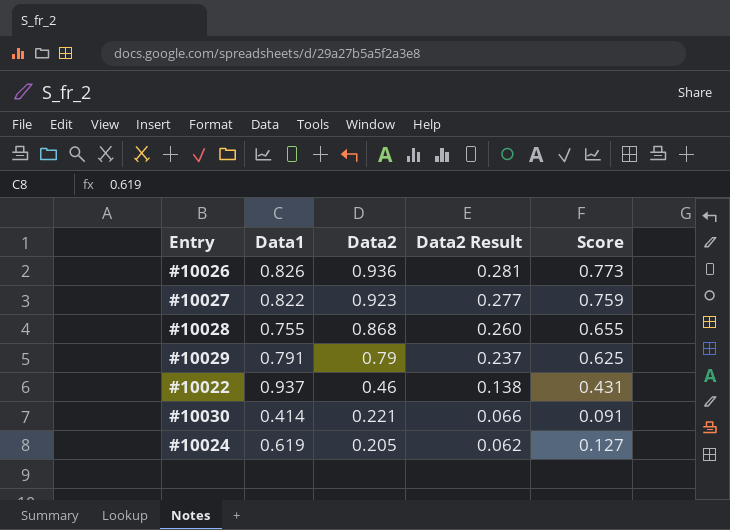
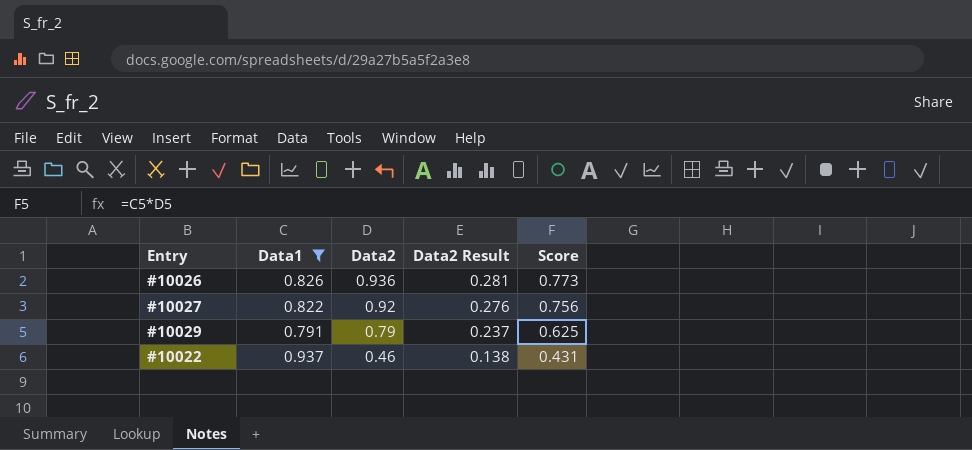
filter: none -> Data1 >= 0.791
#10027 | Data2: 0.923 -> 0.92
#10027 | Data2 Result: 0.277 -> 0.276
#10027 | Score: 0.759 -> 0.756

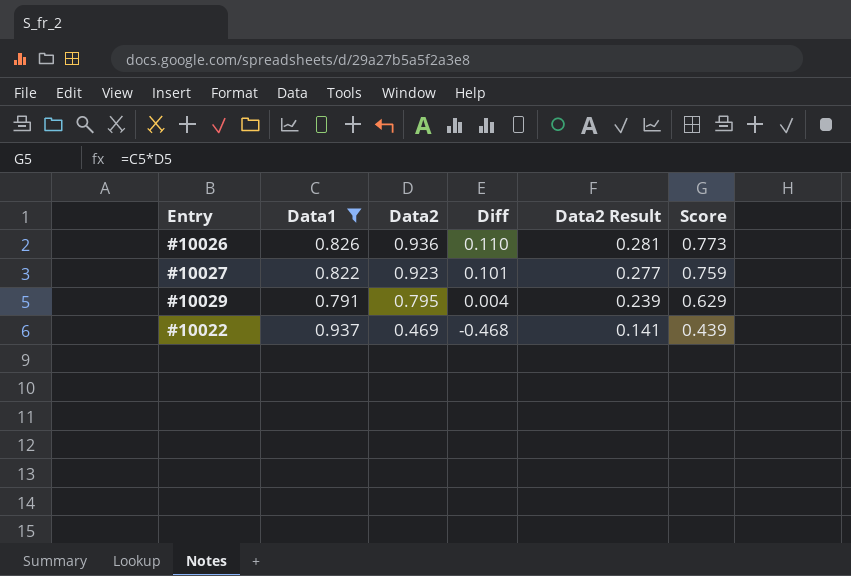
column Diff | formula: none -> [Data2] - [Data1]
#10027 | Data2: 0.92 -> 0.923
#10027 | Data2 Result: 0.276 -> 0.277
#10027 | Score: 0.756 -> 0.759
#10029 | Data2: 0.79 -> 0.795
#10029 | Data2 Result: 0.237 -> 0.239
#10029 | Score: 0.625 -> 0.629
#10022 | Data2: 0.46 -> 0.469
#10022 | Data2 Result: 0.138 -> 0.141
#10022 | Score: 0.431 -> 0.439

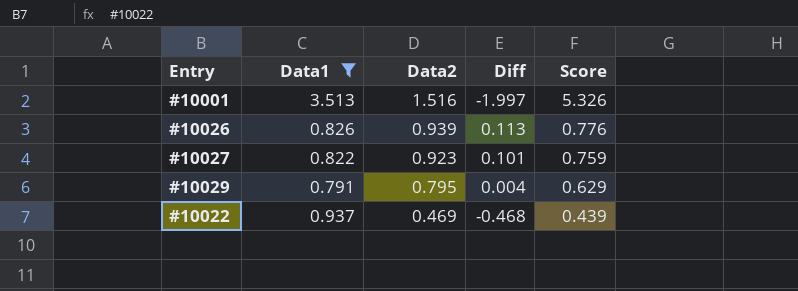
column Data2 Result | formula: [Data2] * 0.3 -> none
row #10001: none -> 3.513 | 1.516 | -1.997 | 5.326
#10026 | Data2: 0.936 -> 0.939
#10026 | Diff: 0.110 -> 0.113
#10026 | Score: 0.773 -> 0.776

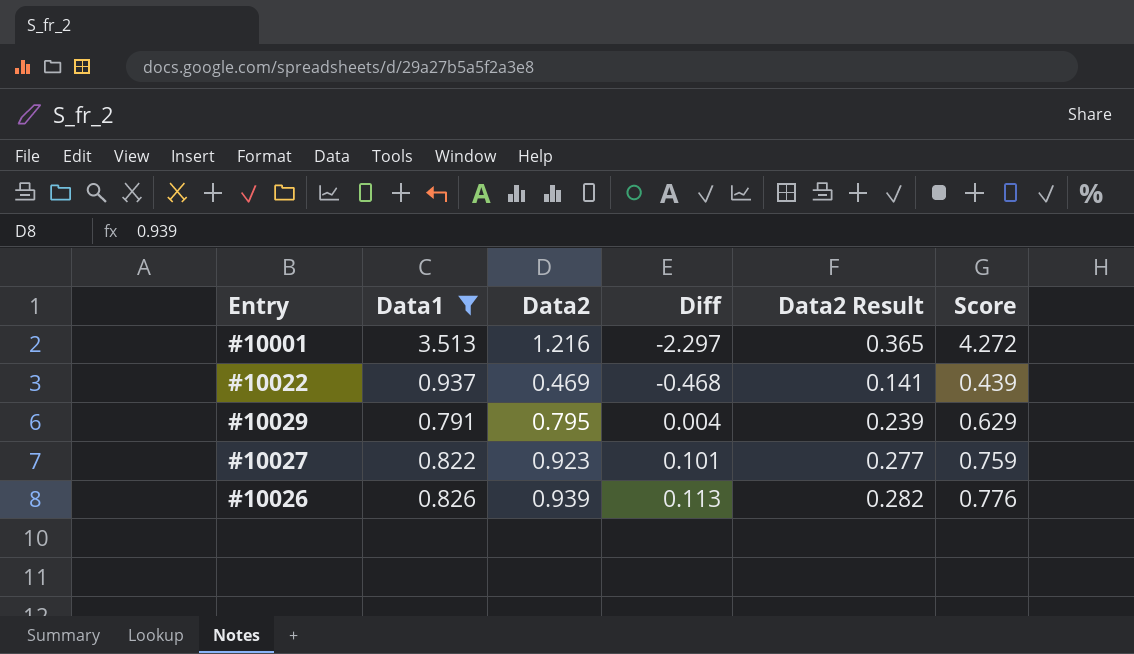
row order: Data2 descending -> Diff ascending
column Data2 Result | formula: none -> [Data2] * 0.3
#10001 | Data2: 1.516 -> 1.216
#10001 | Diff: -1.997 -> -2.297
#10001 | Score: 5.326 -> 4.272

